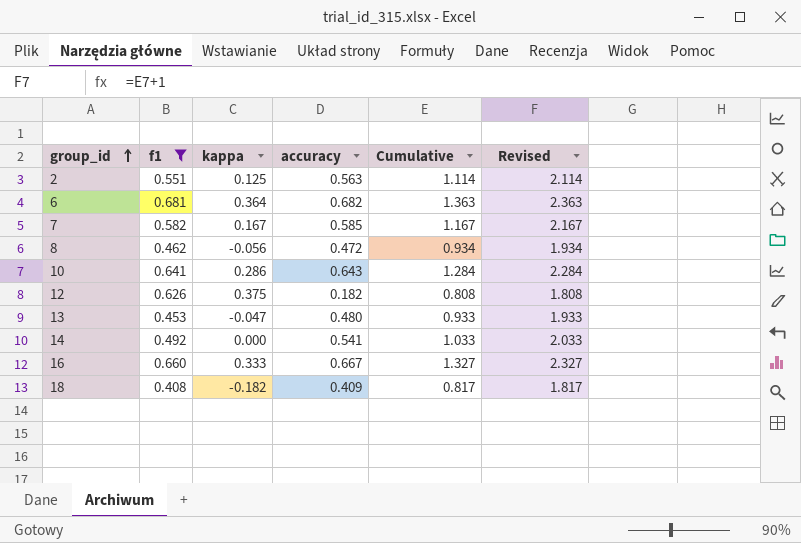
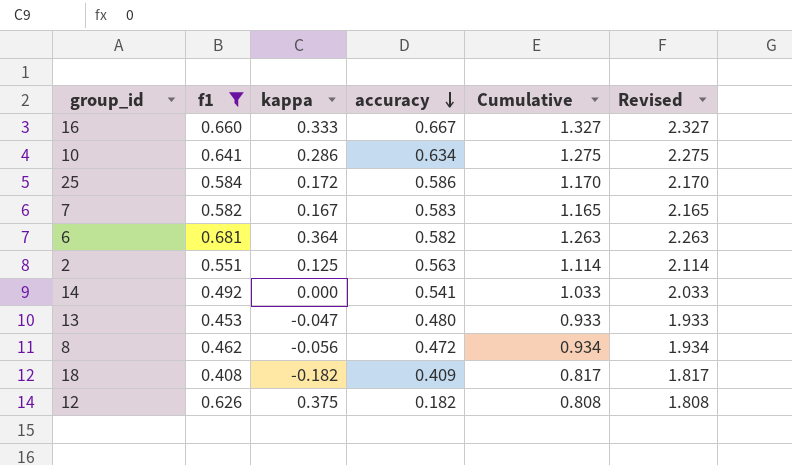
row order: group_id ascending -> accuracy descending
10 | accuracy: 0.643 -> 0.634
10 | Cumulative: 1.284 -> 1.275
10 | Revised: 2.284 -> 2.275
row 25: none -> 0.584 | 0.172 | 0.586 | 1.170 | 2.170
7 | accuracy: 0.585 -> 0.583
7 | Cumulative: 1.167 -> 1.165
7 | Revised: 2.167 -> 2.165
6 | accuracy: 0.682 -> 0.582
6 | Cumulative: 1.363 -> 1.263
6 | Revised: 2.363 -> 2.263

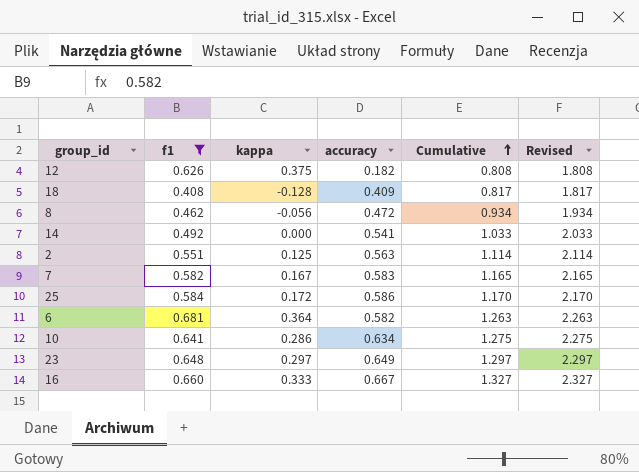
row order: accuracy descending -> Cumulative ascending
row 13: 0.453 | -0.047 | 0.480 | 0.933 | 1.933 -> none
18 | kappa: -0.182 -> -0.128
row 23: none -> 0.648 | 0.297 | 0.649 | 1.297 | 2.297

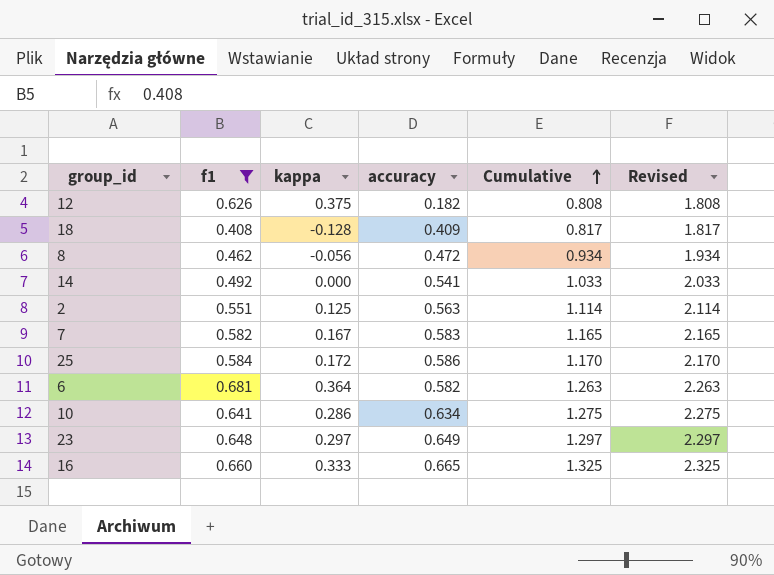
16 | accuracy: 0.667 -> 0.665
16 | Cumulative: 1.327 -> 1.325
16 | Revised: 2.327 -> 2.325

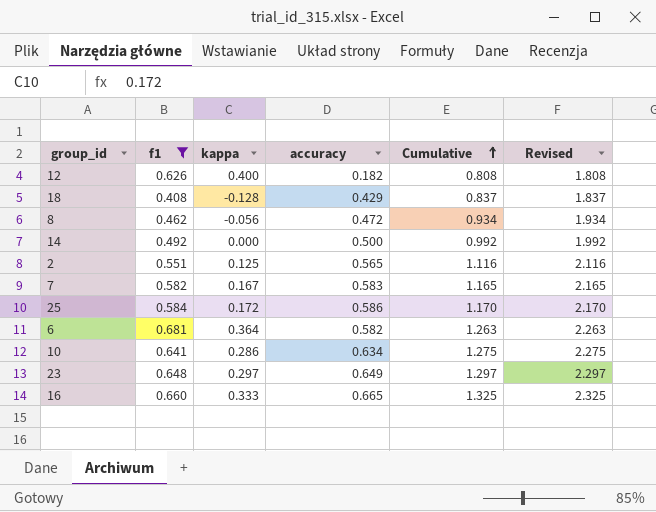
12 | kappa: 0.375 -> 0.400
18 | accuracy: 0.409 -> 0.429
18 | Cumulative: 0.817 -> 0.837
18 | Revised: 1.817 -> 1.837
14 | accuracy: 0.541 -> 0.500
14 | Cumulative: 1.033 -> 0.992
14 | Revised: 2.033 -> 1.992
2 | accuracy: 0.563 -> 0.565
2 | Cumulative: 1.114 -> 1.116
2 | Revised: 2.114 -> 2.116

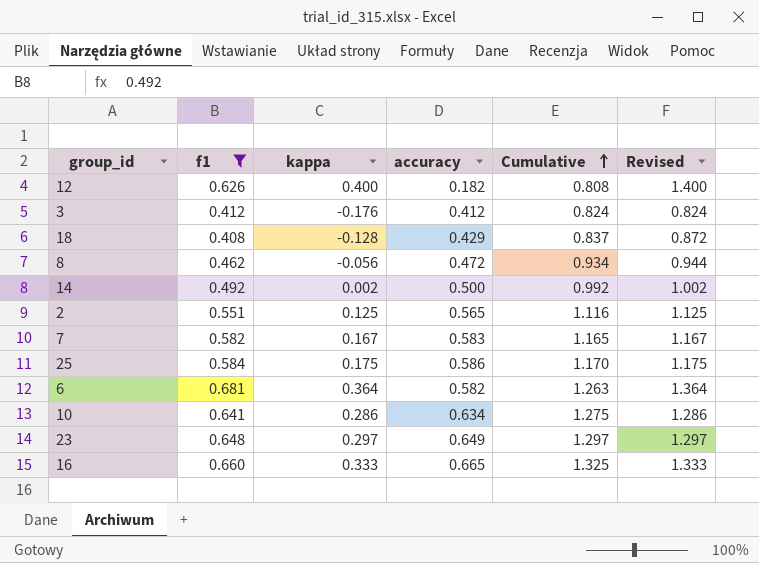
column Revised | formula: [Cumulative] + 1 -> [kappa] + 1
row 3: none -> 0.412 | -0.176 | 0.412 | 0.824 | 0.824
14 | kappa: 0.000 -> 0.002
25 | kappa: 0.172 -> 0.175

